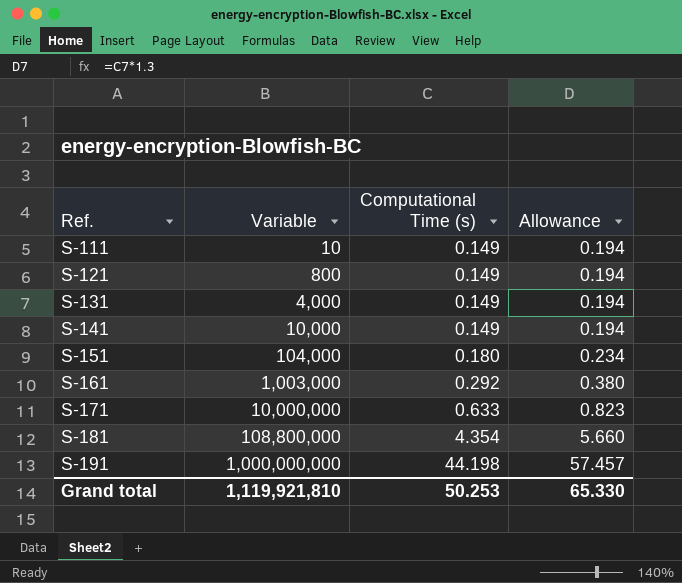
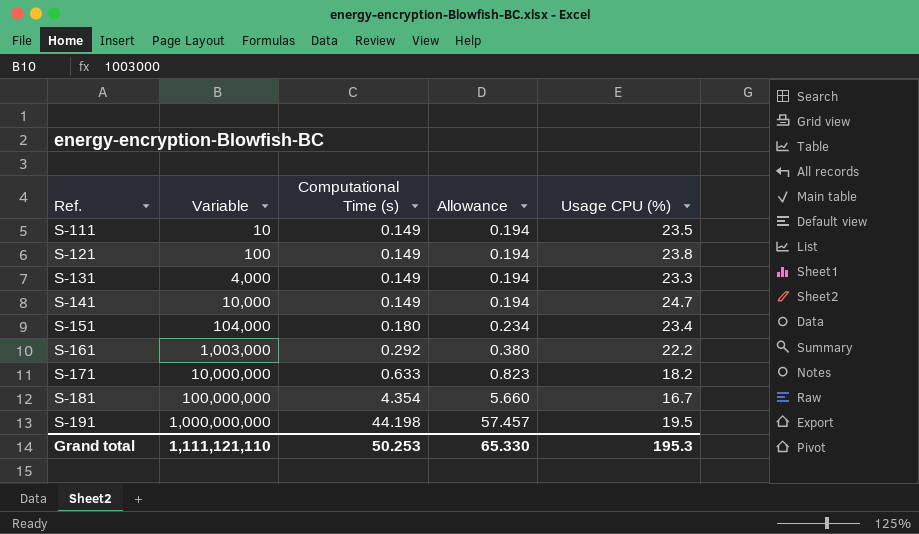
column Usage CPU (%) | position: none -> 5
S-121 | Variable: 800 -> 100
S-181 | Variable: 108,800,000 -> 100,000,000
Grand total | Variable: 1,119,921,810 -> 1,111,121,110

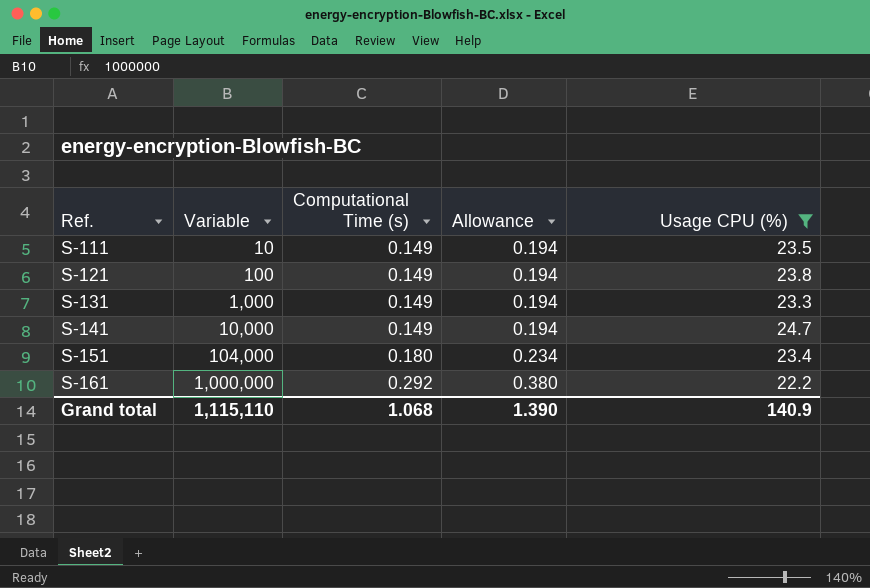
filter: none -> Usage CPU (%) >= 22.2
S-131 | Variable: 4,000 -> 1,000
S-161 | Variable: 1,003,000 -> 1,000,000
Grand total | Variable: 1,111,121,110 -> 1,115,110
Grand total | Computational Time (s): 50.253 -> 1.068
Grand total | Allowance: 65.330 -> 1.390
Grand total | Usage CPU (%): 195.3 -> 140.9

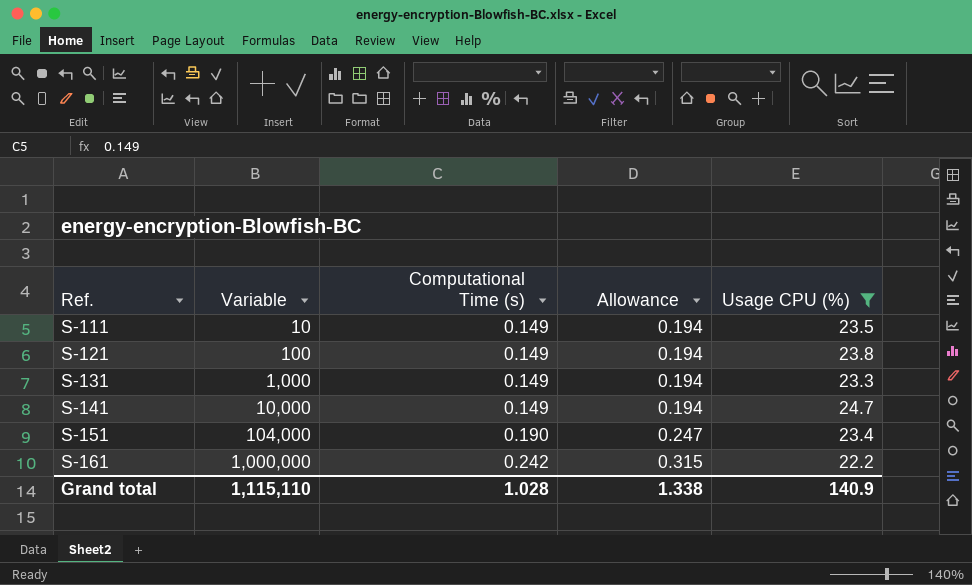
S-151 | Computational Time (s): 0.180 -> 0.190
S-151 | Allowance: 0.234 -> 0.247
S-161 | Computational Time (s): 0.292 -> 0.242
S-161 | Allowance: 0.380 -> 0.315
Grand total | Computational Time (s): 1.068 -> 1.028
Grand total | Allowance: 1.390 -> 1.338

